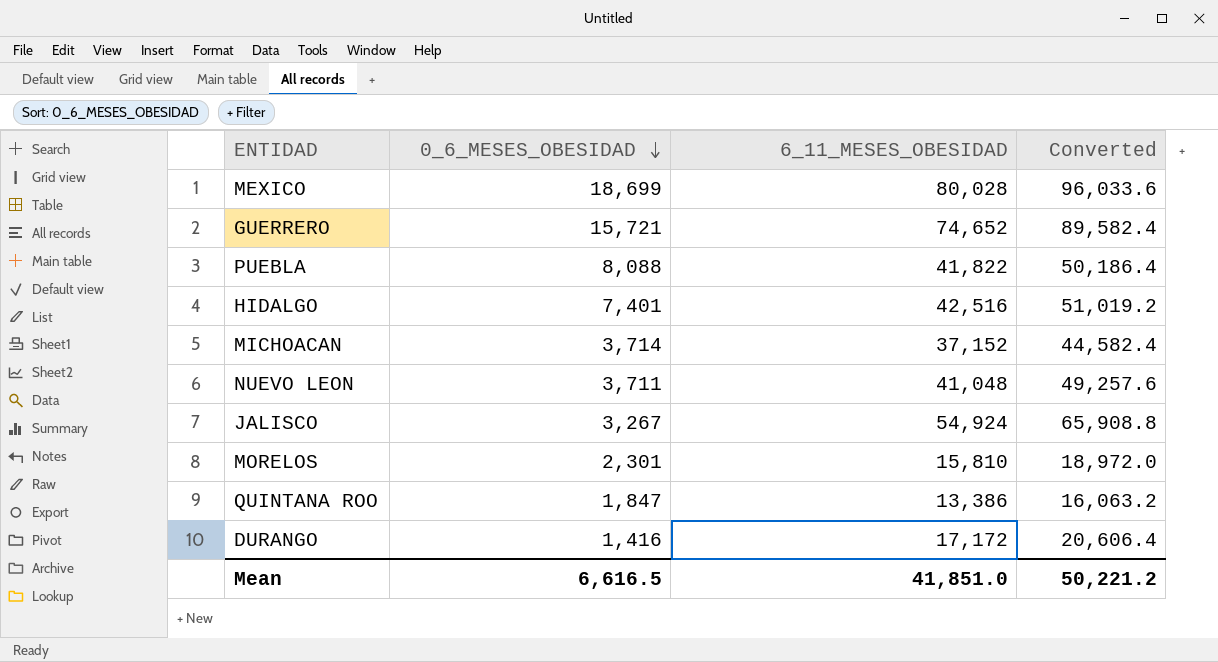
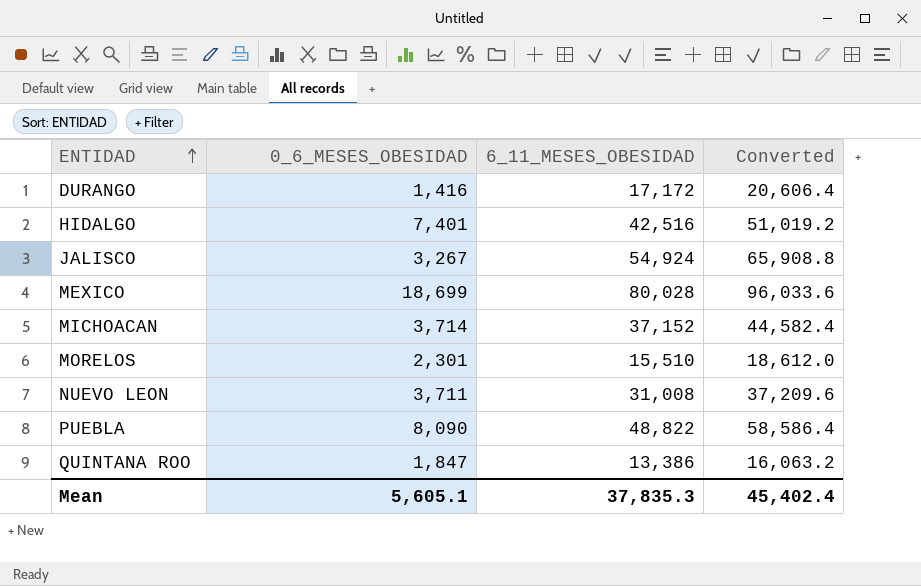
row order: 0_6_MESES_OBESIDAD descending -> ENTIDAD ascending
row GUERRERO: 15,721 | 74,652 | 89,582.4 -> none
MORELOS | 6_11_MESES_OBESIDAD: 15,810 -> 15,510
MORELOS | Converted: 18,972.0 -> 18,612.0
NUEVO LEON | 6_11_MESES_OBESIDAD: 41,048 -> 31,008
NUEVO LEON | Converted: 49,257.6 -> 37,209.6
PUEBLA | 0_6_MESES_OBESIDAD: 8,088 -> 8,090
PUEBLA | 6_11_MESES_OBESIDAD: 41,822 -> 48,822
PUEBLA | Converted: 50,186.4 -> 58,586.4
Mean | 0_6_MESES_OBESIDAD: 6,616.5 -> 5,605.1
Mean | 6_11_MESES_OBESIDAD: 41,851.0 -> 37,835.3
Mean | Converted: 50,221.2 -> 45,402.4

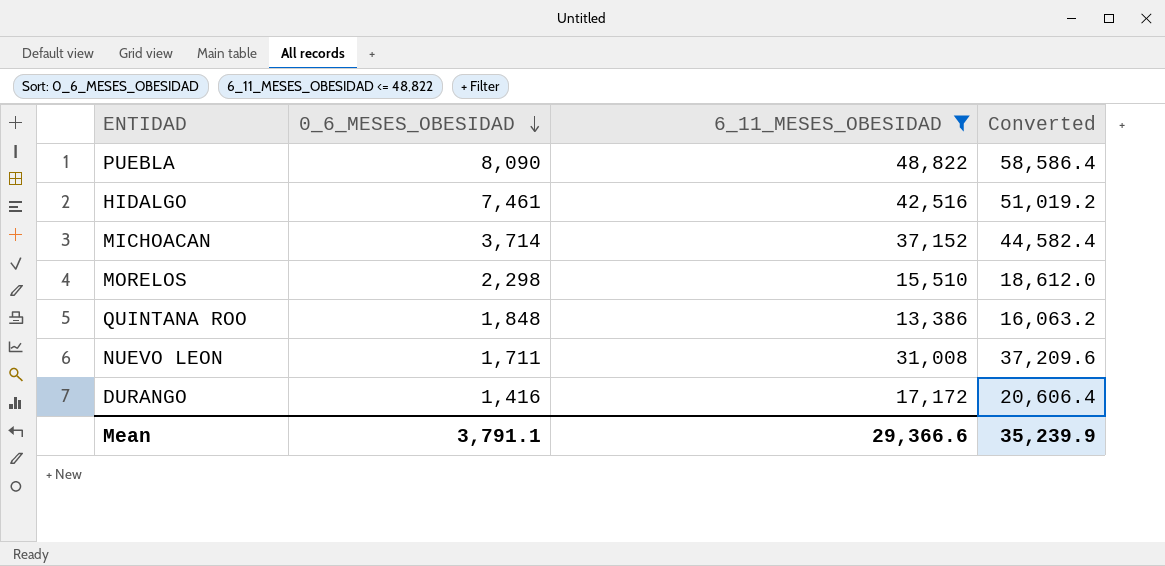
filter: none -> 6_11_MESES_OBESIDAD <= 48,822
row order: ENTIDAD ascending -> 0_6_MESES_OBESIDAD descending
HIDALGO | 0_6_MESES_OBESIDAD: 7,401 -> 7,461
MORELOS | 0_6_MESES_OBESIDAD: 2,301 -> 2,298
QUINTANA ROO | 0_6_MESES_OBESIDAD: 1,847 -> 1,848
NUEVO LEON | 0_6_MESES_OBESIDAD: 3,711 -> 1,711
Mean | 0_6_MESES_OBESIDAD: 5,605.1 -> 3,791.1
Mean | 6_11_MESES_OBESIDAD: 37,835.3 -> 29,366.6
Mean | Converted: 45,402.4 -> 35,239.9

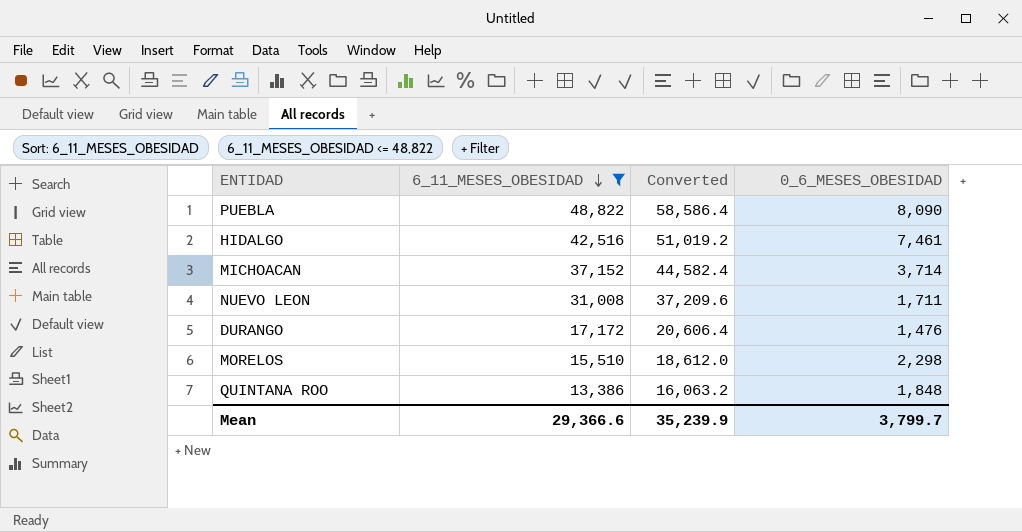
row order: 0_6_MESES_OBESIDAD descending -> 6_11_MESES_OBESIDAD descending
column 0_6_MESES_OBESIDAD | position: 2 -> 4
DURANGO | 0_6_MESES_OBESIDAD: 1,416 -> 1,476
Mean | 0_6_MESES_OBESIDAD: 3,791.1 -> 3,799.7

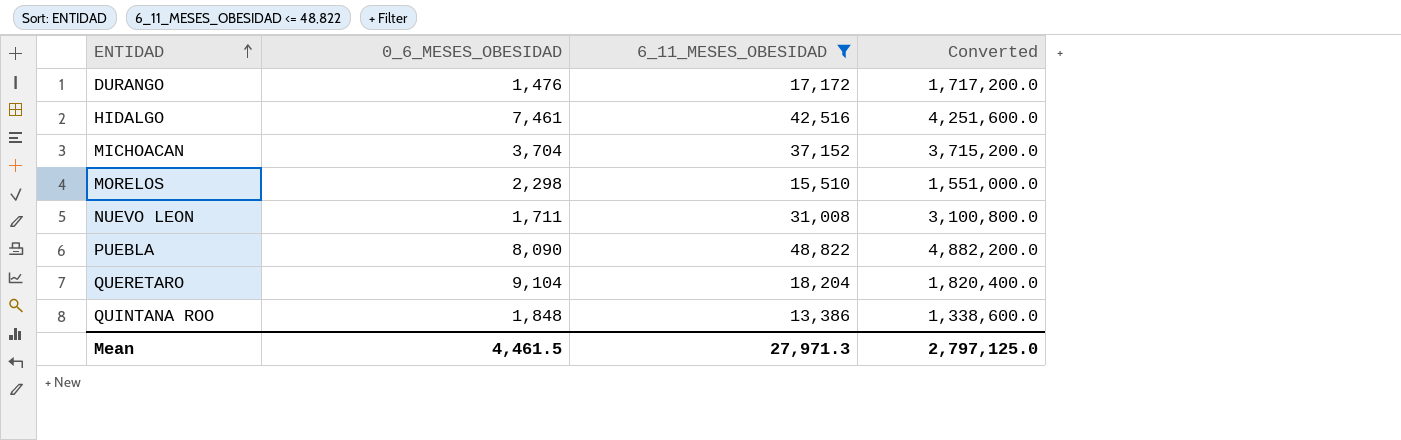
row order: 6_11_MESES_OBESIDAD descending -> ENTIDAD ascending
column 0_6_MESES_OBESIDAD | position: 4 -> 2
column Converted | formula: [6_11_MESES_OBESIDAD] * 1.2 -> [6_11_MESES_OBESIDAD] * 100
MICHOACAN | 0_6_MESES_OBESIDAD: 3,714 -> 3,704
row QUERETARO: none -> 9,104 | 18,204 | 1,820,400.0
Mean | 0_6_MESES_OBESIDAD: 3,799.7 -> 4,461.5
Mean | 6_11_MESES_OBESIDAD: 29,366.6 -> 27,971.3
Mean | Converted: 35,239.9 -> 2,797,125.0

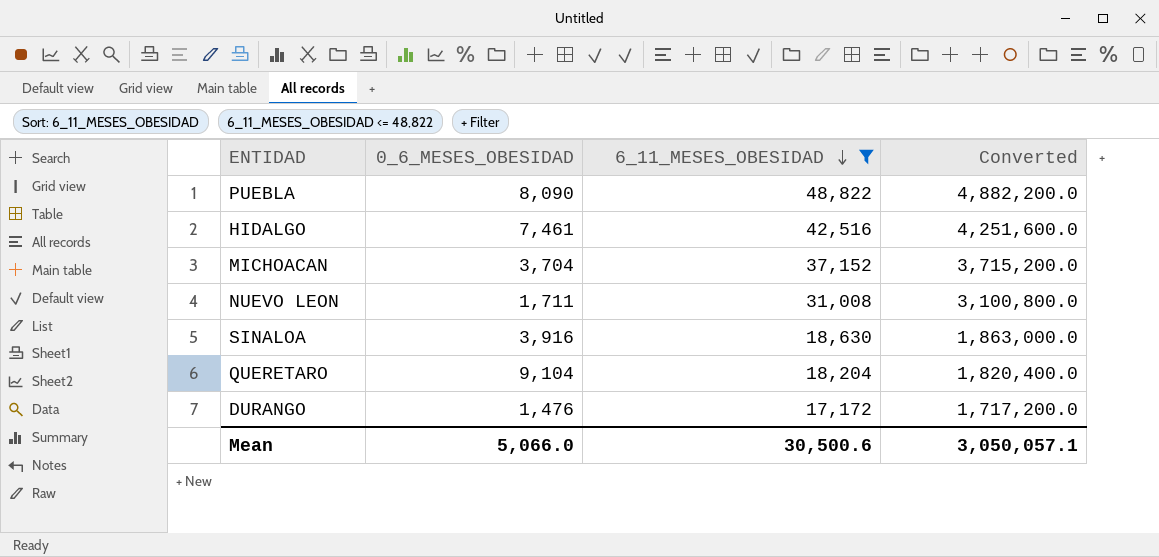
row order: ENTIDAD ascending -> 6_11_MESES_OBESIDAD descending
row MORELOS: 2,298 | 15,510 | 1,551,000.0 -> none
row QUINTANA ROO: 1,848 | 13,386 | 1,338,600.0 -> none
row SINALOA: none -> 3,916 | 18,630 | 1,863,000.0
Mean | 0_6_MESES_OBESIDAD: 4,461.5 -> 5,066.0
Mean | 6_11_MESES_OBESIDAD: 27,971.3 -> 30,500.6
Mean | Converted: 2,797,125.0 -> 3,050,057.1

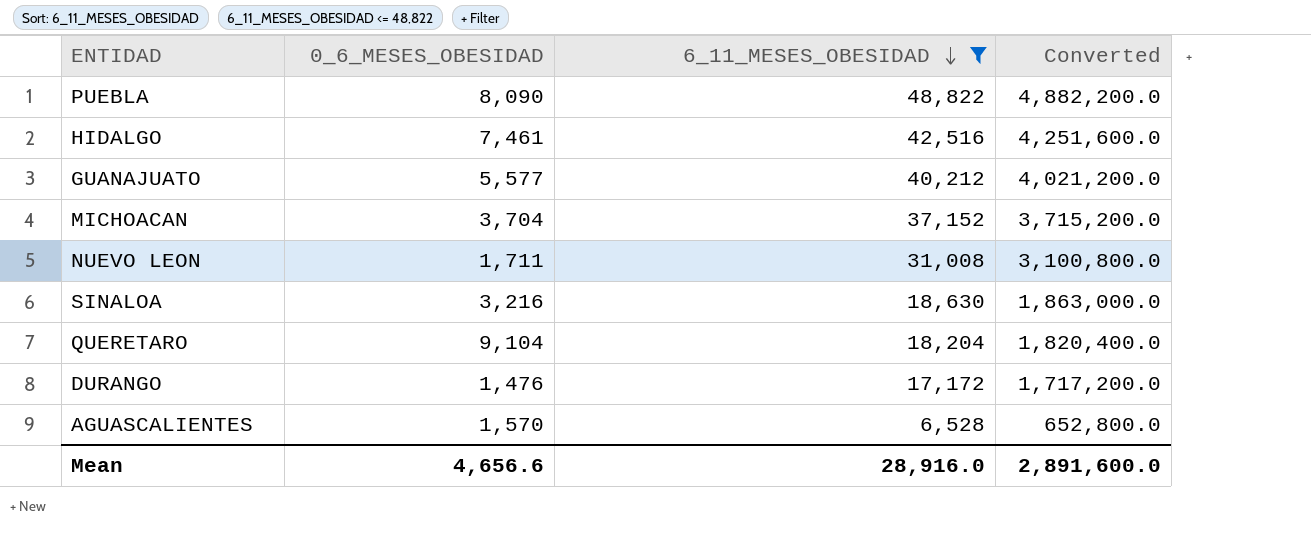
row GUANAJUATO: none -> 5,577 | 40,212 | 4,021,200.0
SINALOA | 0_6_MESES_OBESIDAD: 3,916 -> 3,216
row AGUASCALIENTES: none -> 1,570 | 6,528 | 652,800.0
Mean | 0_6_MESES_OBESIDAD: 5,066.0 -> 4,656.6
Mean | 6_11_MESES_OBESIDAD: 30,500.6 -> 28,916.0
Mean | Converted: 3,050,057.1 -> 2,891,600.0

